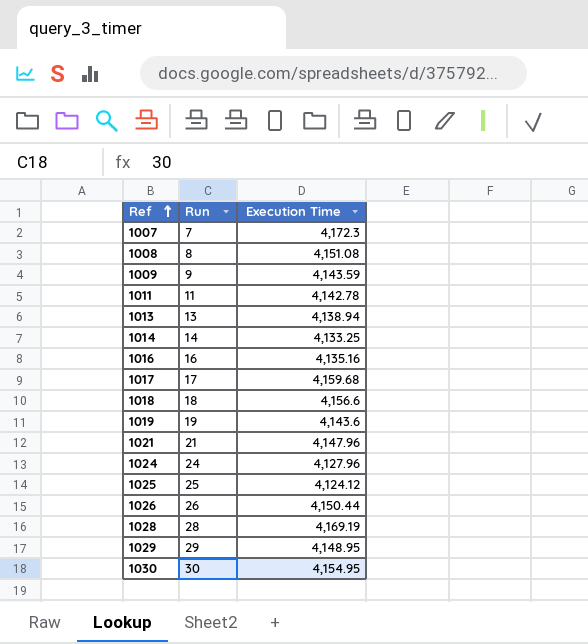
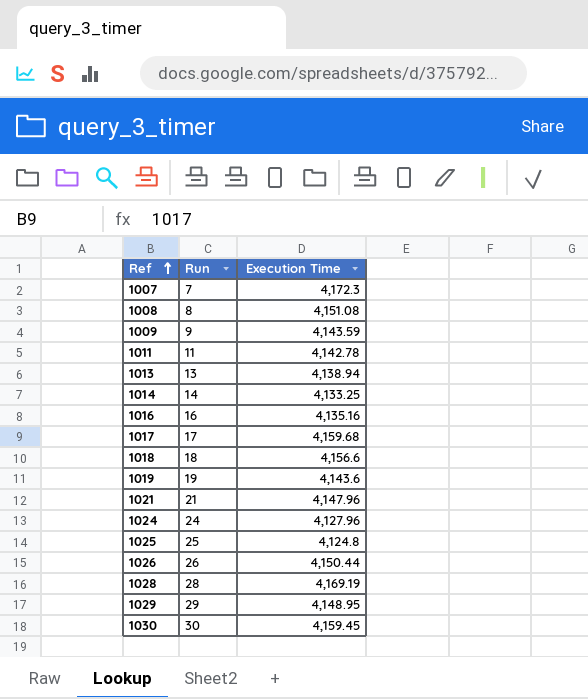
1025 | Execution Time: 4,124.12 -> 4,124.8
1030 | Execution Time: 4,154.95 -> 4,159.45

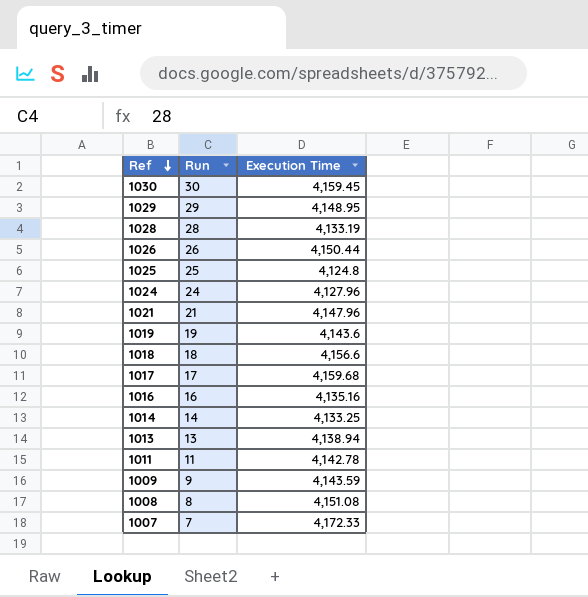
row order: Ref ascending -> Ref descending
1028 | Execution Time: 4,169.19 -> 4,133.19
1007 | Execution Time: 4,172.3 -> 4,172.33

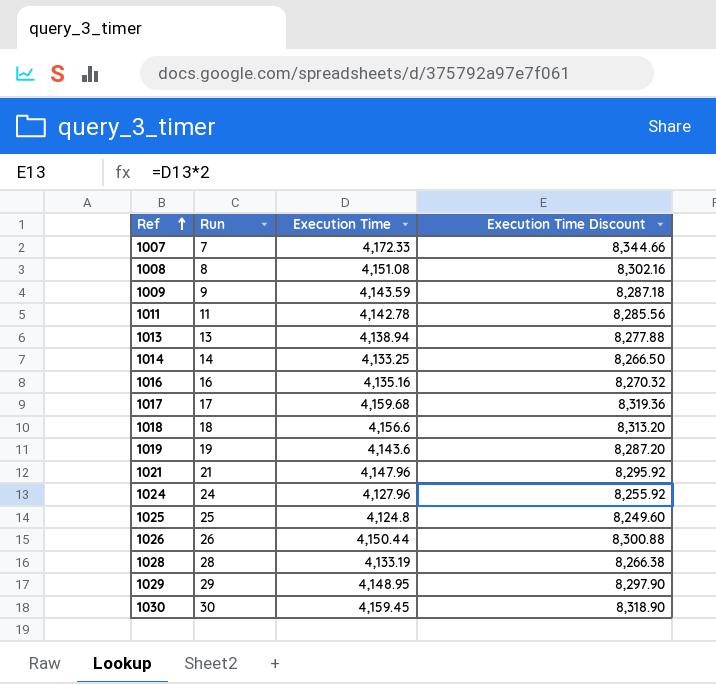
row order: Ref descending -> Ref ascending
column Execution Time Discount | formula: none -> [Execution Time] * 2

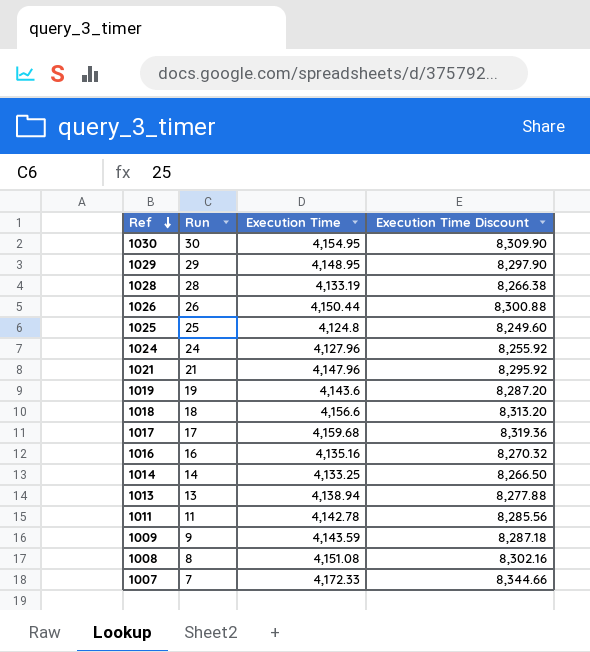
row order: Ref ascending -> Ref descending
1030 | Execution Time: 4,159.45 -> 4,154.95
1030 | Execution Time Discount: 8,318.90 -> 8,309.90

